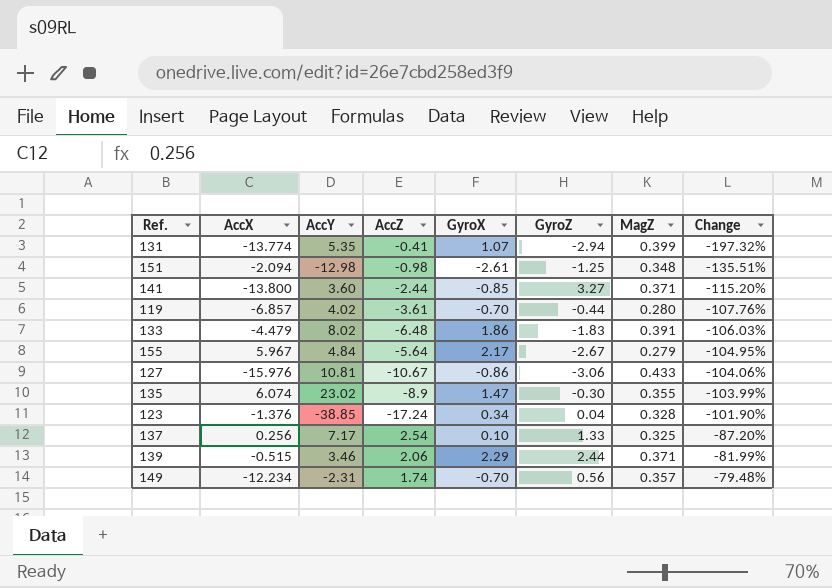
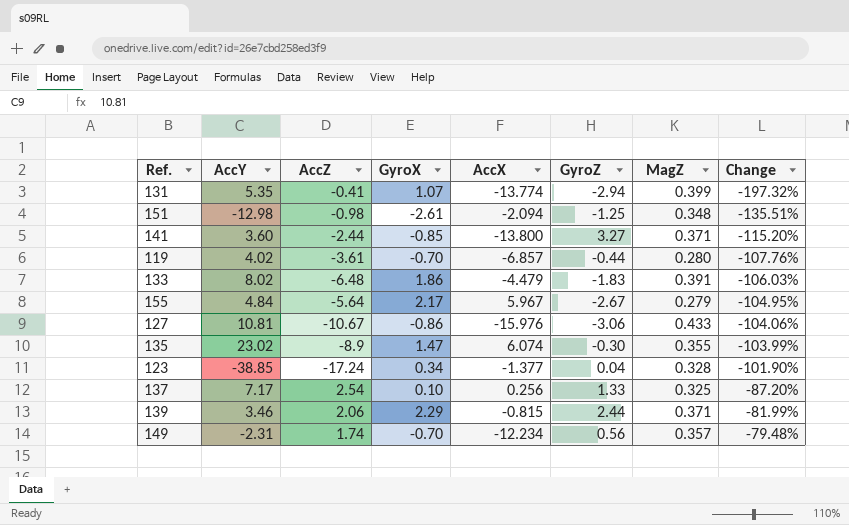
column AccX | position: 2 -> 5
123 | AccX: -1.376 -> -1.377
139 | AccX: -0.515 -> -0.815

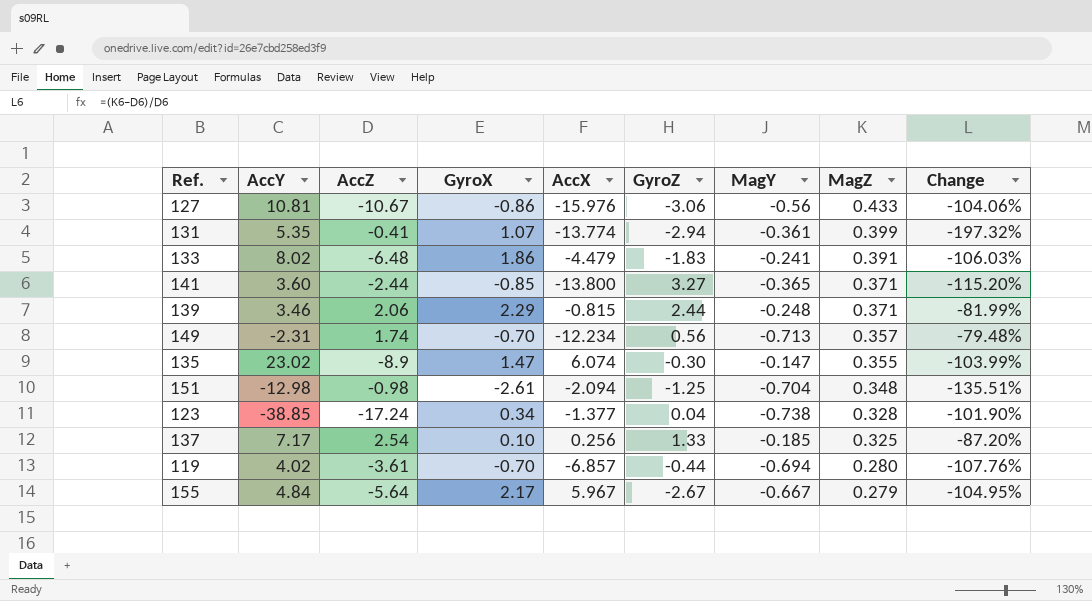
row order: Change ascending -> MagZ descending
column MagY | position: none -> 7

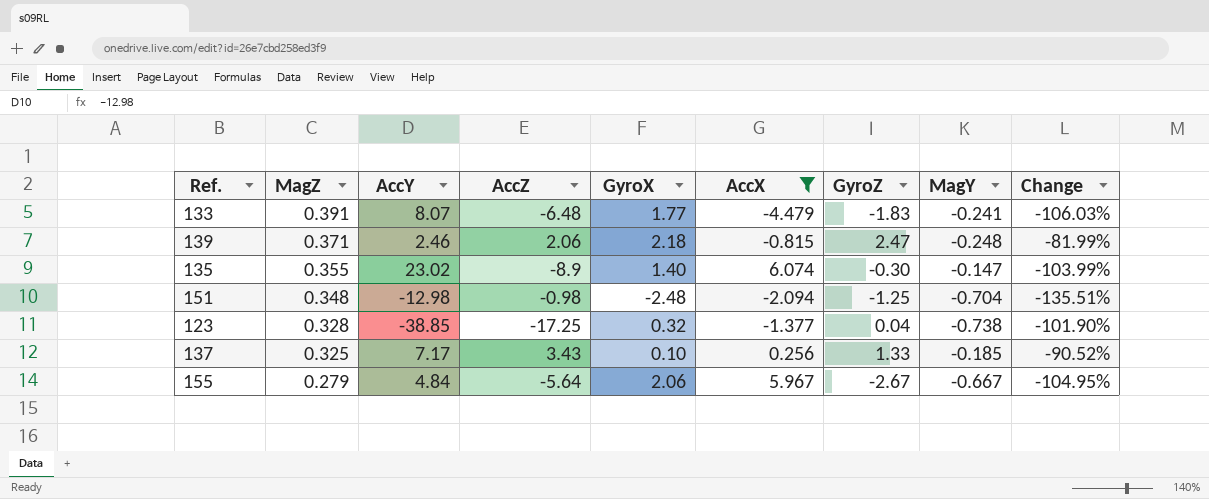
filter: none -> AccX >= -4.479
column MagZ | position: 8 -> 2
133 | AccY: 8.02 -> 8.07
133 | GyroX: 1.86 -> 1.77
139 | AccY: 3.46 -> 2.46
139 | GyroX: 2.29 -> 2.18
139 | GyroZ: 2.44 -> 2.47
135 | GyroX: 1.47 -> 1.40
151 | GyroX: -2.61 -> -2.48
123 | AccZ: -17.24 -> -17.25
123 | GyroX: 0.34 -> 0.32
137 | AccZ: 2.54 -> 3.43
137 | Change: -87.20% -> -90.52%
155 | GyroX: 2.17 -> 2.06

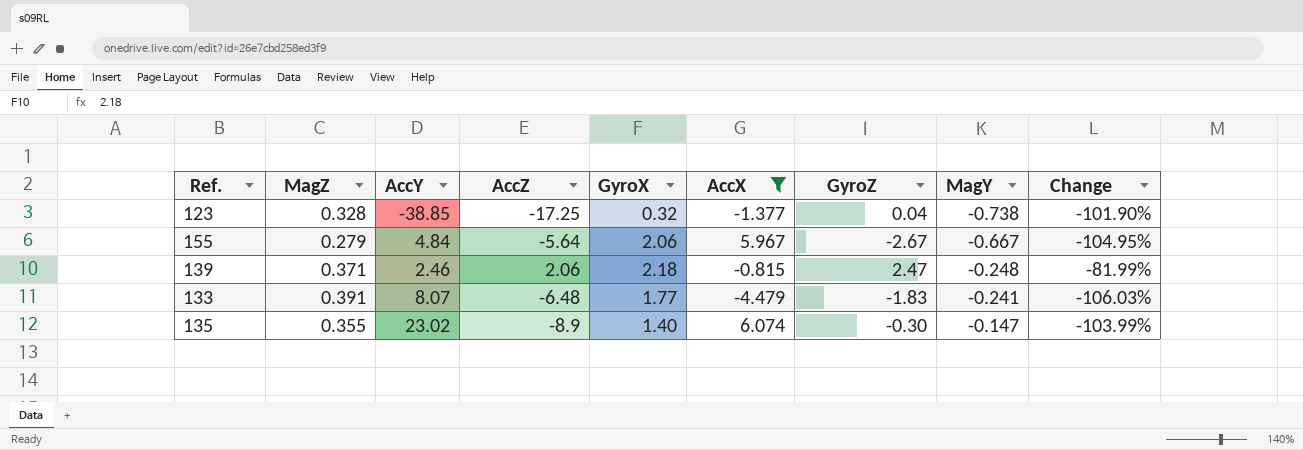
row order: MagZ descending -> MagY ascending
row 151: 0.348 | -12.98 | -0.98 | -2.48 | -2.094 | -1.25 | -0.704 | -135.51% -> none
row 137: 0.325 | 7.17 | 3.43 | 0.10 | 0.256 | 1.33 | -0.185 | -90.52% -> none

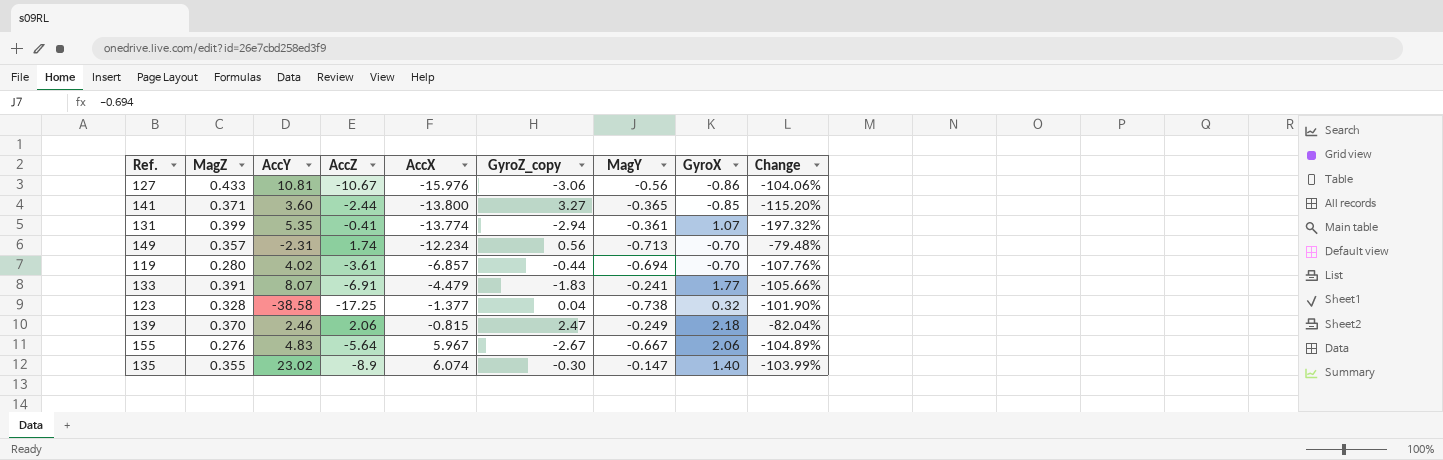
filter: AccX >= -4.479 -> none
row order: MagY ascending -> AccX ascending
column name: GyroZ -> GyroZ_copy
column GyroX | position: 5 -> 8
133 | AccZ: -6.48 -> -6.91
133 | Change: -106.03% -> -105.66%
123 | AccY: -38.85 -> -38.58
139 | MagZ: 0.371 -> 0.370
139 | MagY: -0.248 -> -0.249
139 | Change: -81.99% -> -82.04%
155 | MagZ: 0.279 -> 0.276
155 | AccY: 4.84 -> 4.83
155 | Change: -104.95% -> -104.89%

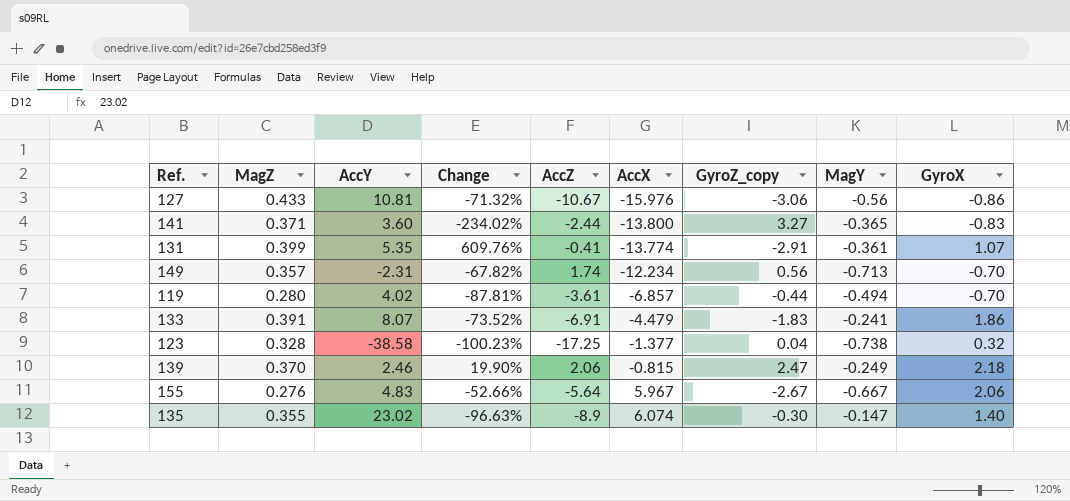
column Change | formula: ([MagZ] - [AccZ]) / [AccZ] -> ([GyroZ_copy] - [AccZ]) / [AccZ]
column Change | position: 9 -> 4
141 | GyroX: -0.85 -> -0.83
131 | GyroZ_copy: -2.94 -> -2.91
119 | MagY: -0.694 -> -0.494
133 | GyroX: 1.77 -> 1.86

